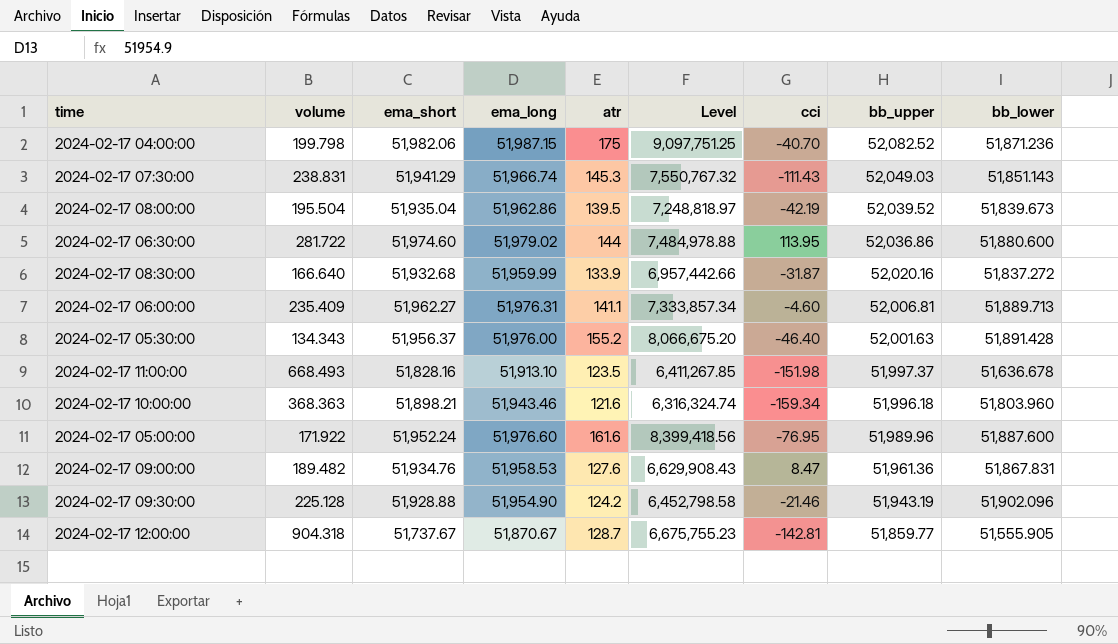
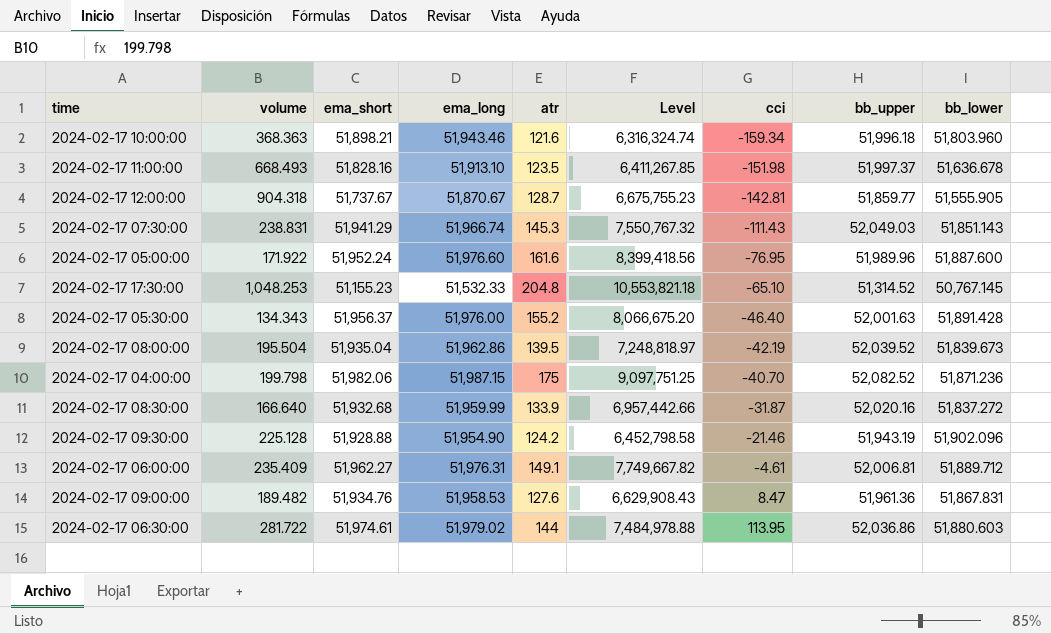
row order: bb_upper descending -> cci ascending
row 2024-02-17 17:30:00: none -> 1,048.253 | 51,155.23 | 51,532.33 | 204.8 | 10,553,821.18 | -65.10 | 51,314.52 | 50,767.145
2024-02-17 06:00:00 | atr: 141.1 -> 149.1
2024-02-17 06:00:00 | Level: 7,333,857.34 -> 7,749,667.82
2024-02-17 06:00:00 | cci: -4.60 -> -4.61
2024-02-17 06:00:00 | bb_lower: 51,889.713 -> 51,889.712
2024-02-17 06:30:00 | ema_short: 51,974.60 -> 51,974.61
2024-02-17 06:30:00 | bb_lower: 51,880.600 -> 51,880.603

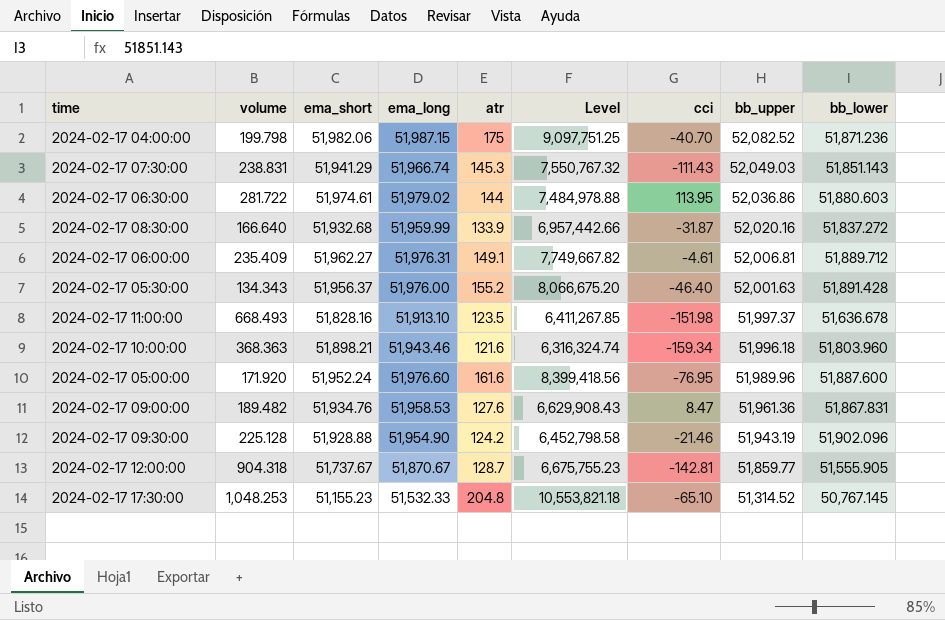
row order: cci ascending -> bb_upper descending
row 2024-02-17 08:00:00: 195.504 | 51,935.04 | 51,962.86 | 139.5 | 7,248,818.97 | -42.19 | 52,039.52 | 51,839.673 -> none
2024-02-17 05:00:00 | volume: 171.922 -> 171.920

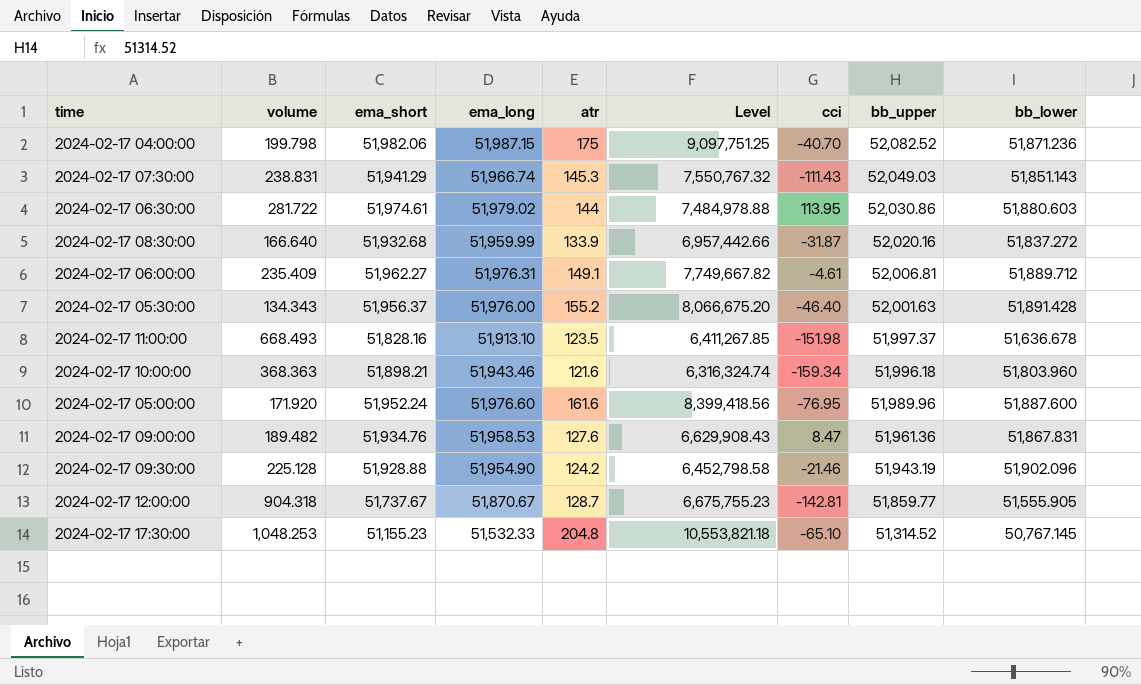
2024-02-17 06:30:00 | bb_upper: 52,036.86 -> 52,030.86

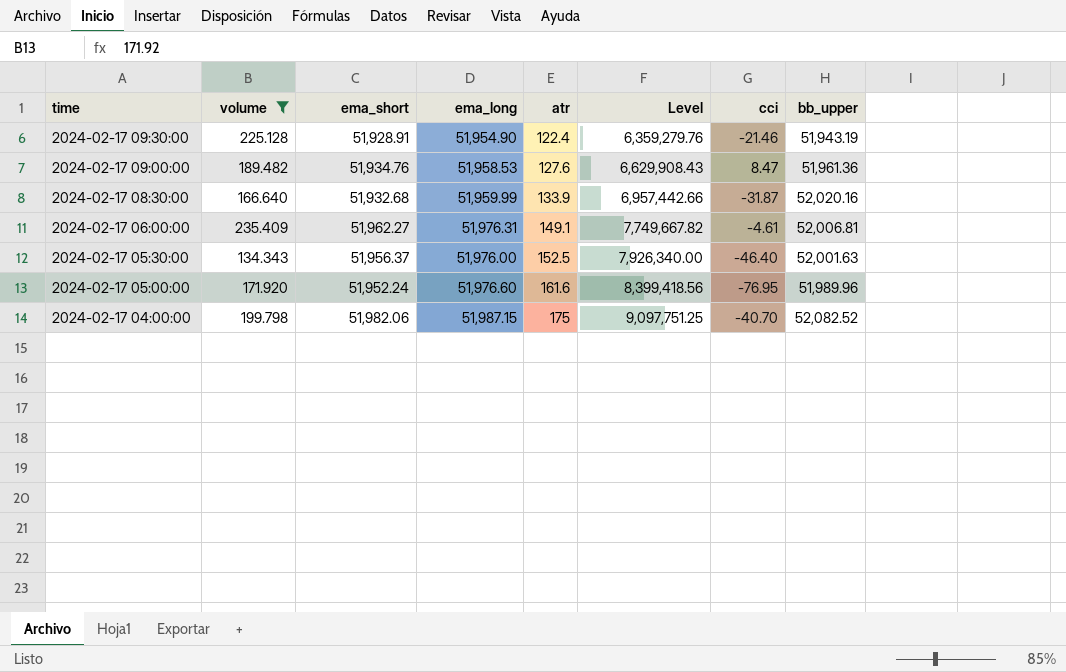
filter: none -> volume <= 235.409
row order: bb_upper descending -> time descending
column bb_lower | position: 9 -> none
2024-02-17 09:30:00 | ema_short: 51,928.88 -> 51,928.91
2024-02-17 09:30:00 | atr: 124.2 -> 122.4
2024-02-17 09:30:00 | Level: 6,452,798.58 -> 6,359,279.76
2024-02-17 05:30:00 | atr: 155.2 -> 152.5
2024-02-17 05:30:00 | Level: 8,066,675.20 -> 7,926,340.00

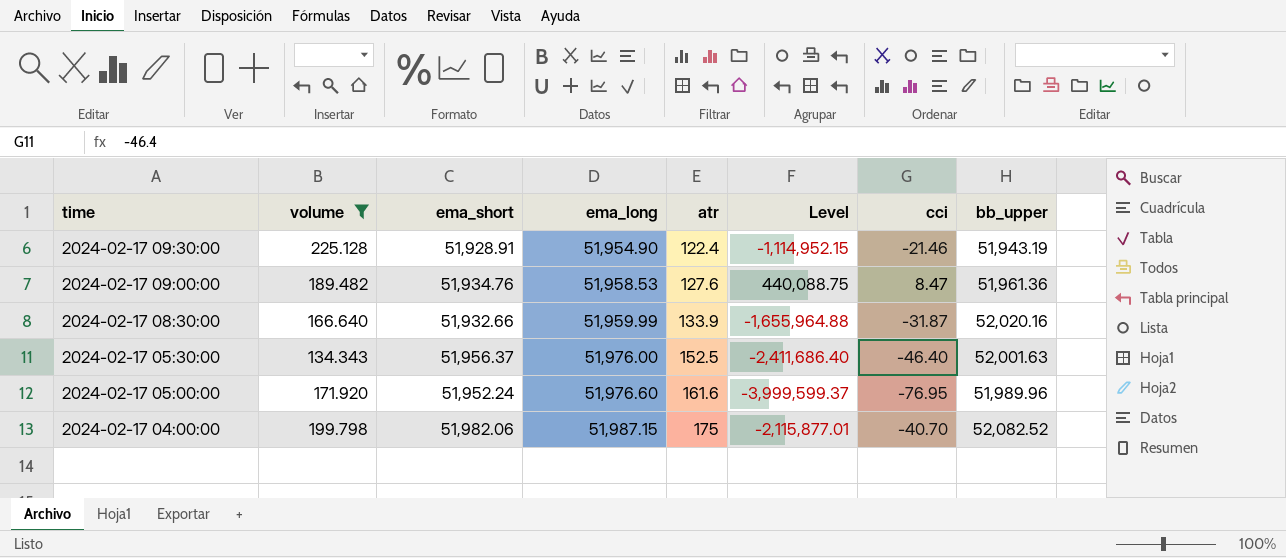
column Level | formula: [ema_long] * [atr] -> [ema_long] * [cci]
row 2024-02-17 06:00:00: 235.409 | 51,962.27 | 51,976.31 | 149.1 | 7,749,667.82 | -4.61 | 52,006.81 -> none
2024-02-17 08:30:00 | ema_short: 51,932.68 -> 51,932.66

